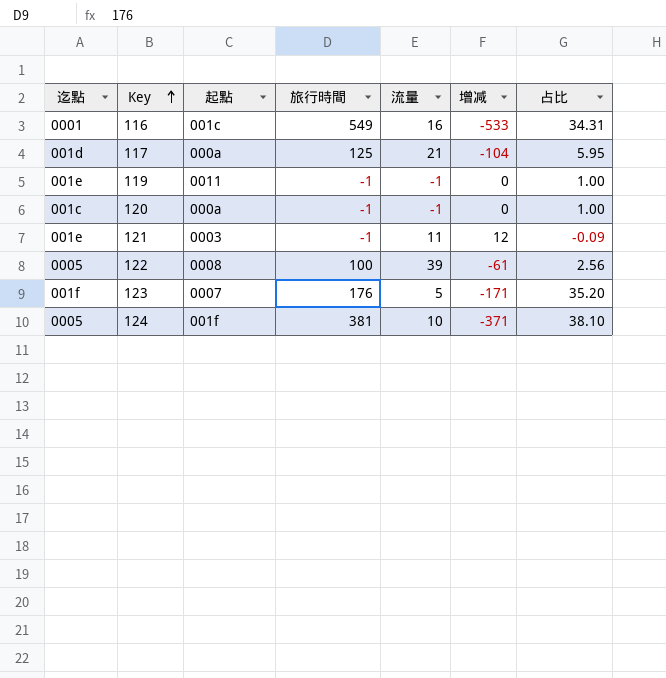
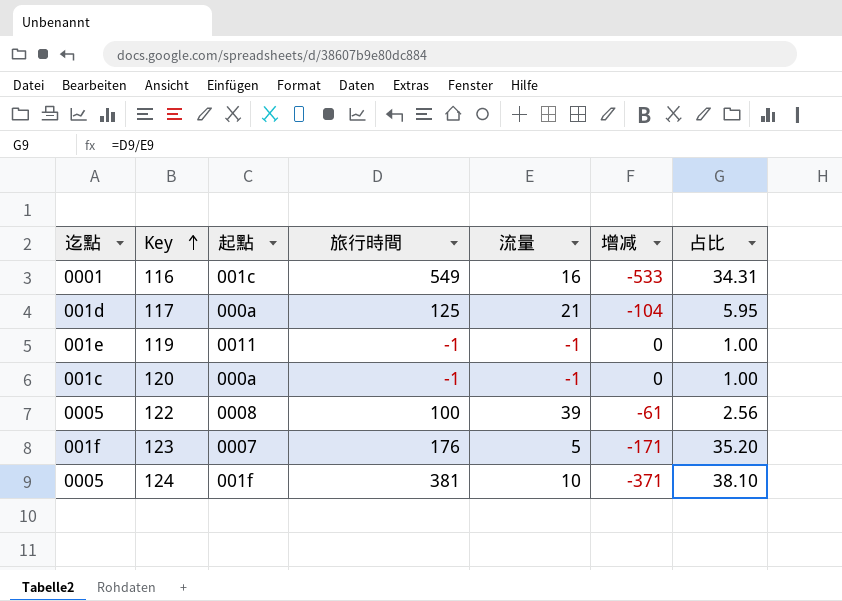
row 121: 001e | 0003 | -1 | 11 | 12 | -0.09 -> none

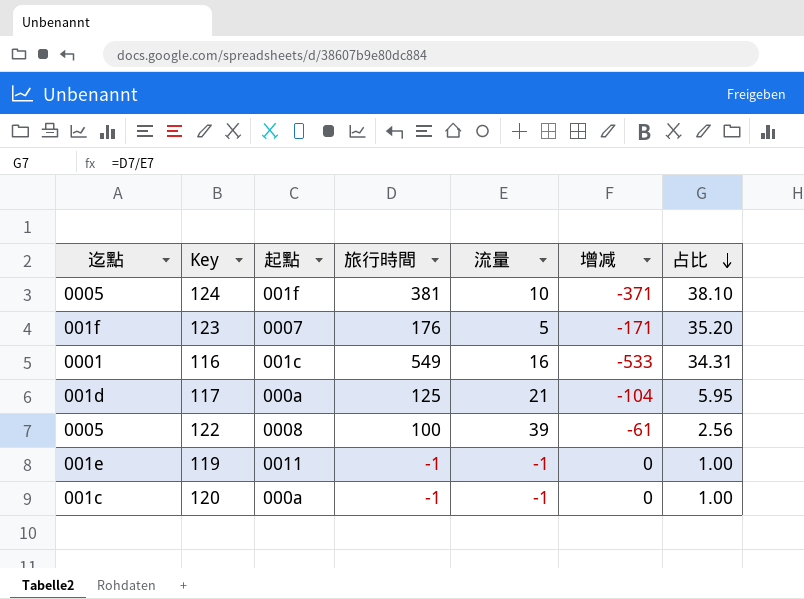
row order: Key ascending -> 占比 descending

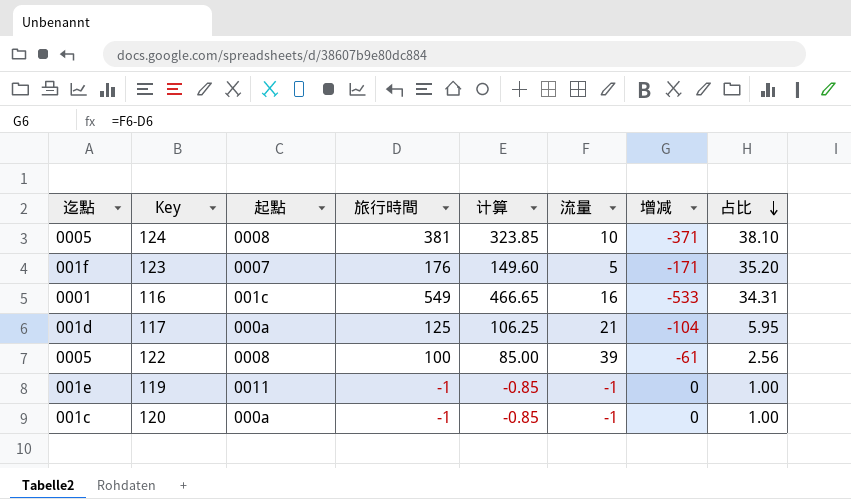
column 计算 | formula: none -> [旅行時間] * 0.85
124 | 起點: 001f -> 0008

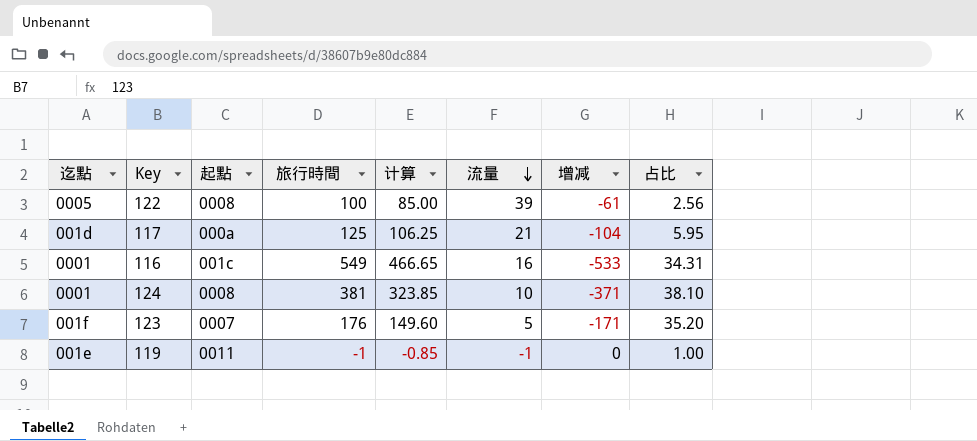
row order: 占比 descending -> 流量 descending
row 120: 001c | 000a | -1 | -0.85 | -1 | 0 | 1.00 -> none
124 | 迄點: 0005 -> 0001

